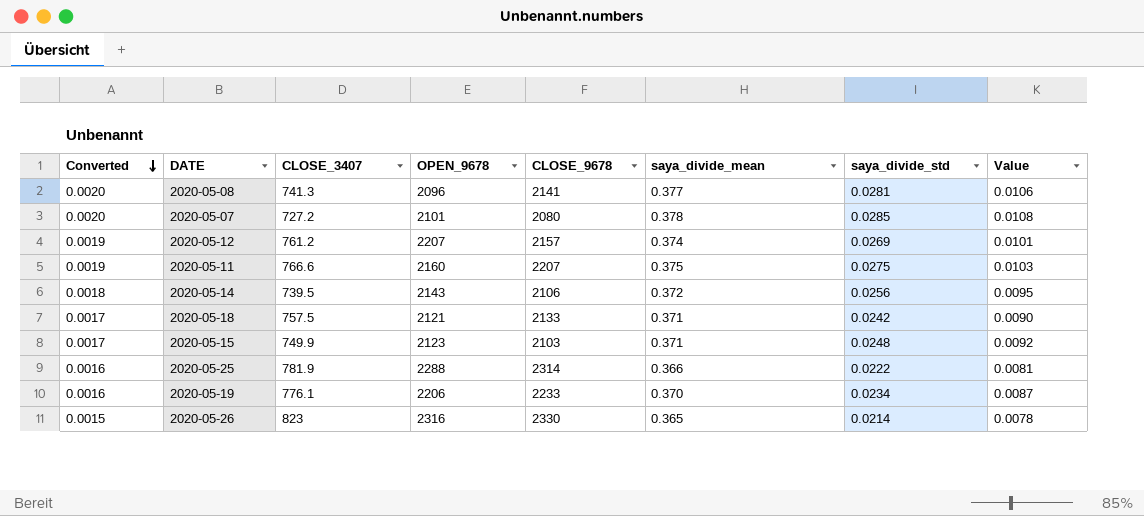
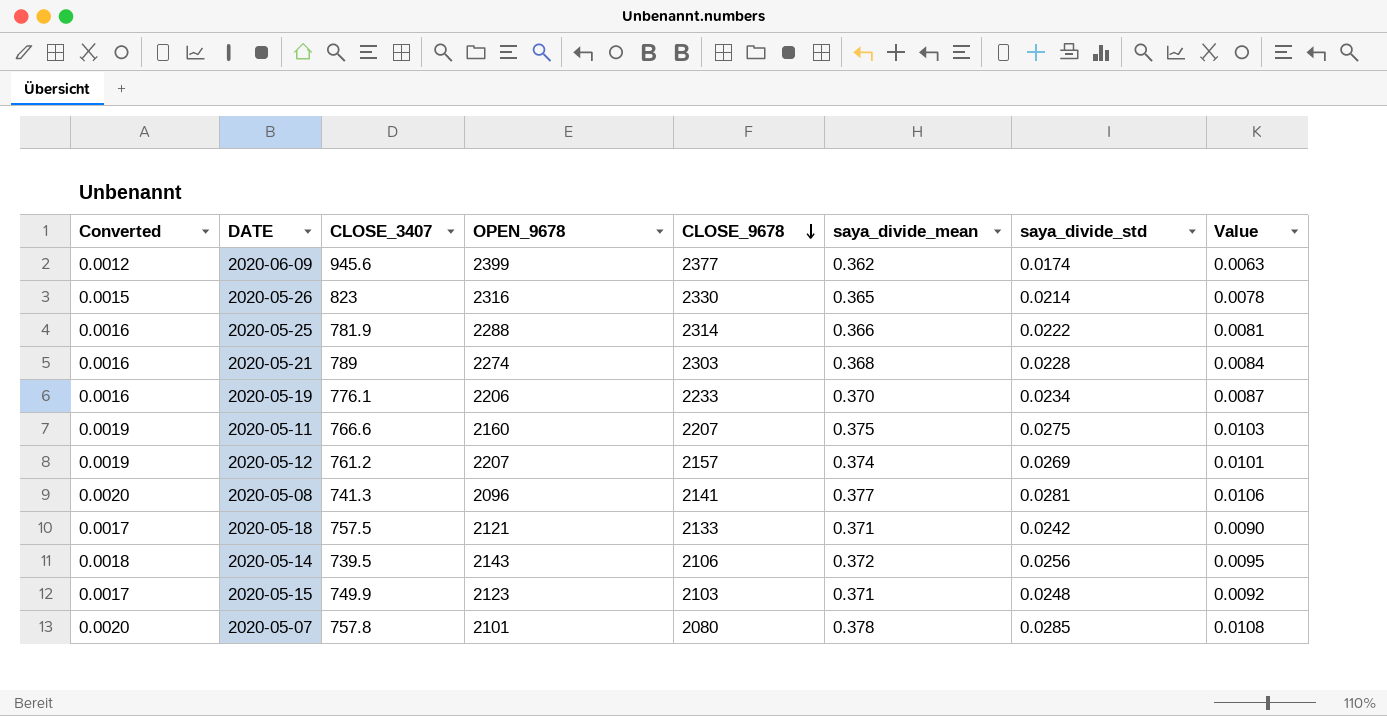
row order: Converted descending -> CLOSE_9678 descending
row 2020-06-09: none -> 0.0012 | 945.6 | 2399 | 2377 | 0.362 | 0.0174 | 0.0063
row 2020-05-21: none -> 0.0016 | 789 | 2274 | 2303 | 0.368 | 0.0228 | 0.0084
2020-05-07 | CLOSE_3407: 727.2 -> 757.8

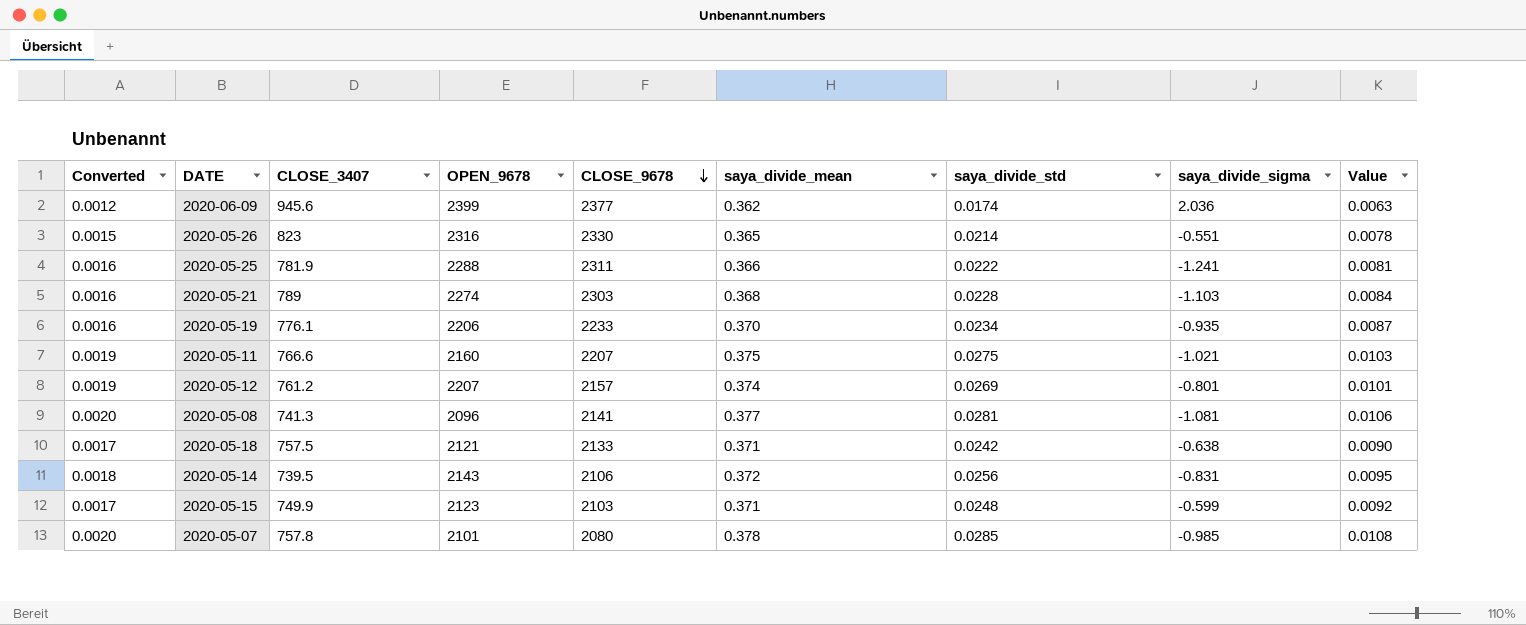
column saya_divide_sigma | position: none -> 8
2020-05-25 | CLOSE_9678: 2314 -> 2311

